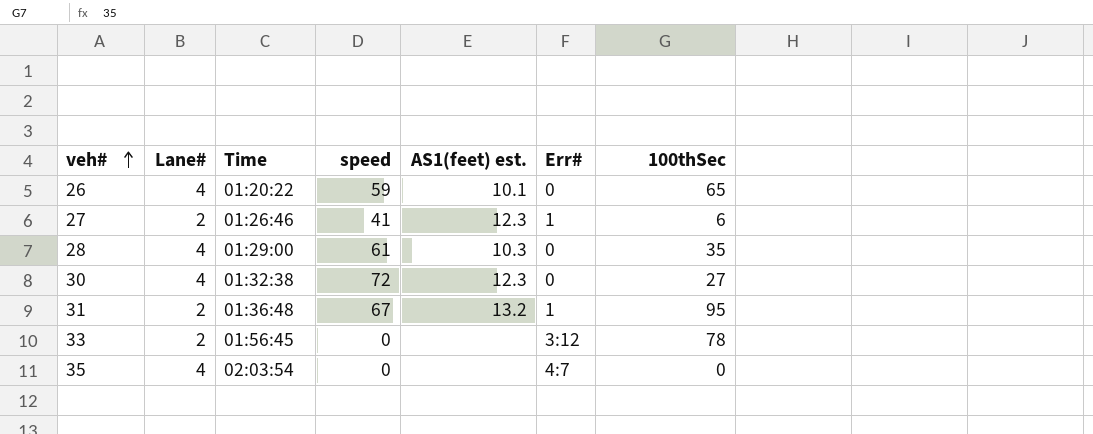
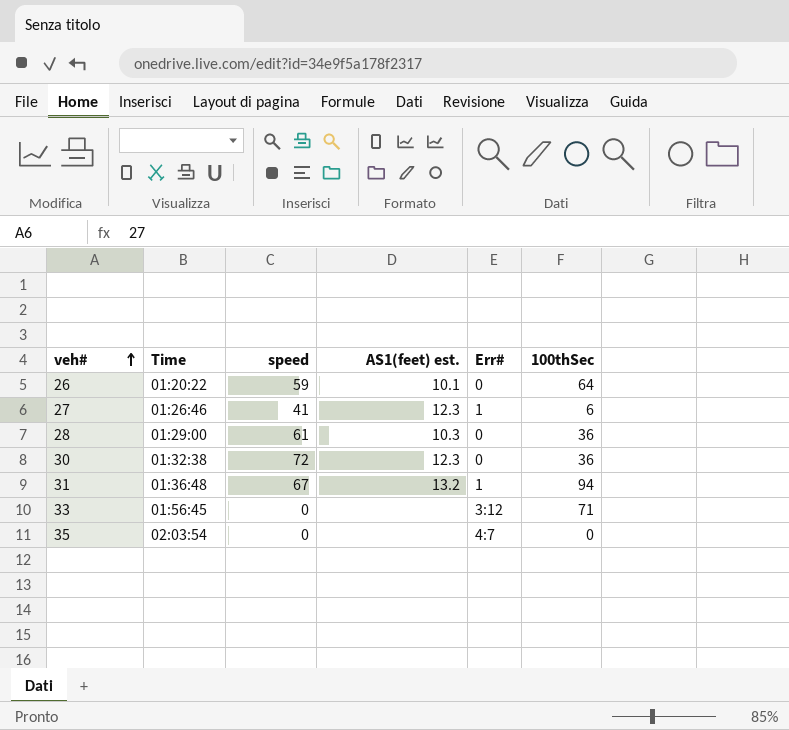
column Lane# | position: 2 -> none
26 | 100thSec: 65 -> 64
28 | 100thSec: 35 -> 36
30 | 100thSec: 27 -> 36
31 | 100thSec: 95 -> 94
33 | 100thSec: 78 -> 71

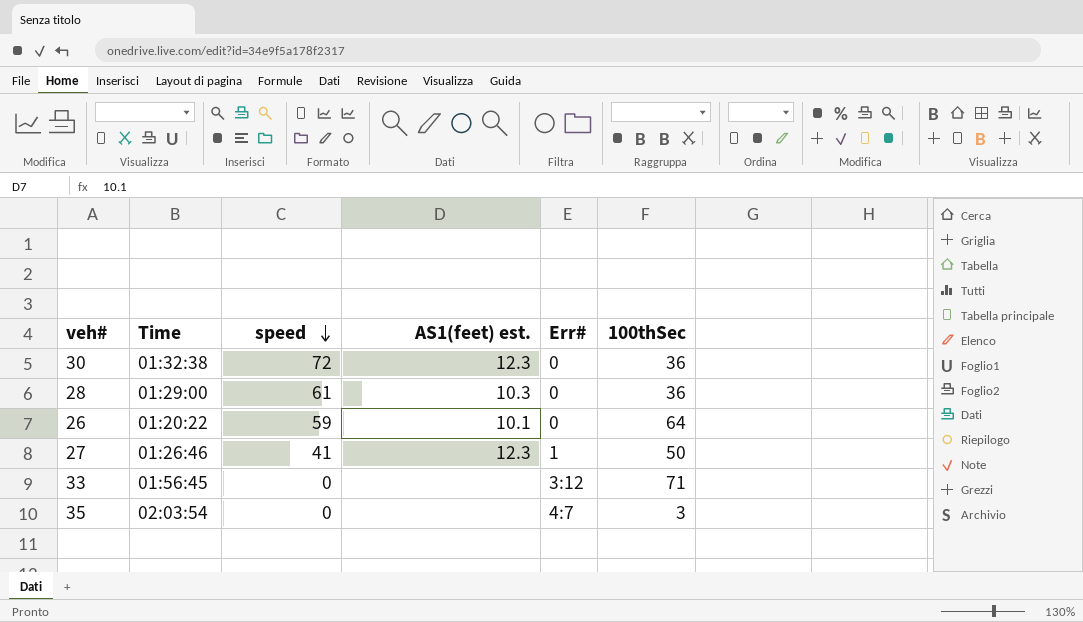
row order: veh# ascending -> speed descending
row 31: 01:36:48 | 67 | 13.2 | 1 | 94 -> none
27 | 100thSec: 6 -> 50
35 | 100thSec: 0 -> 3

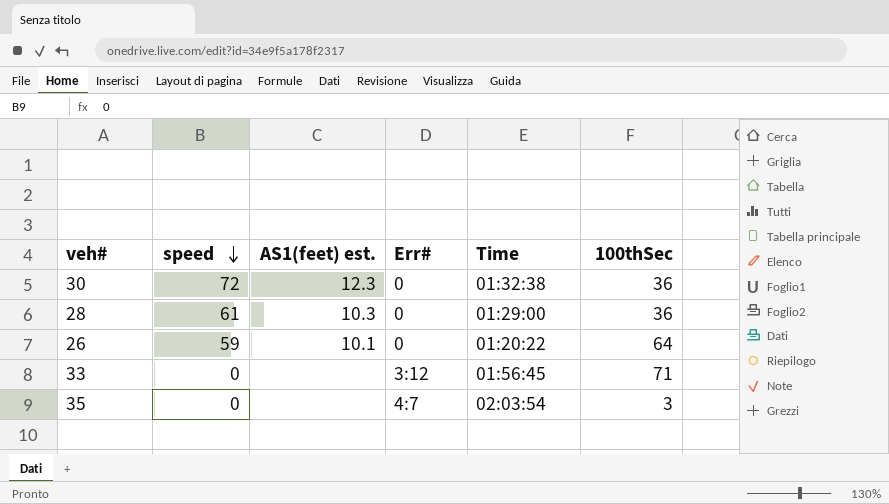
column Time | position: 2 -> 5
row 27: 01:26:46 | 41 | 12.3 | 1 | 50 -> none

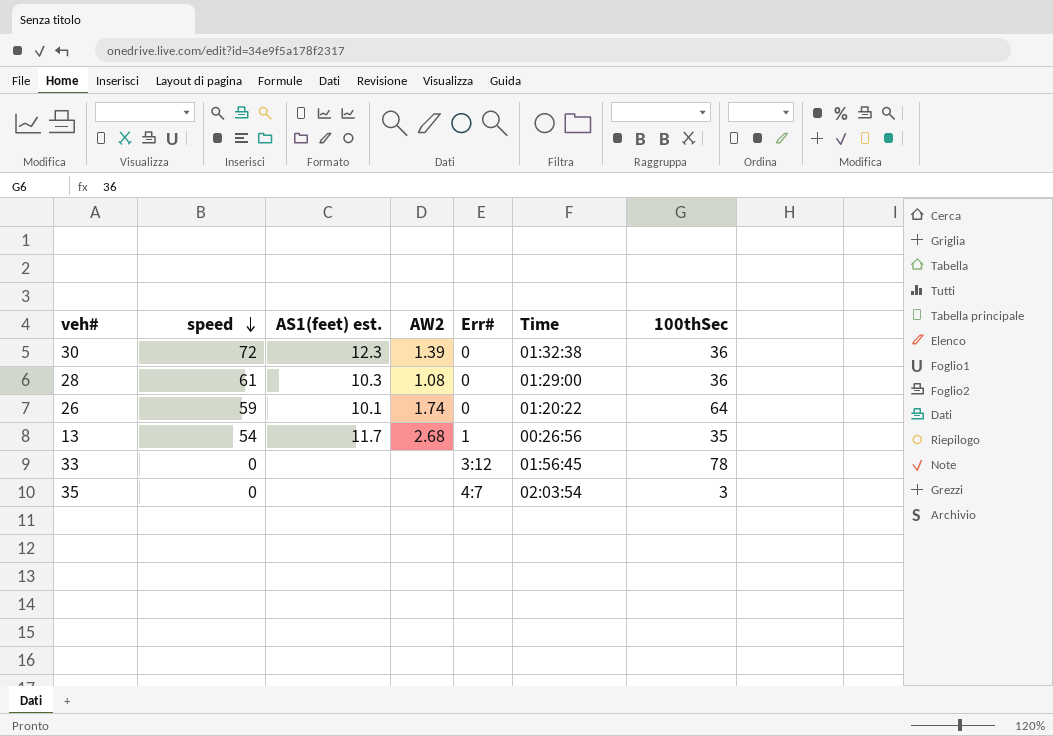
column AW2 | position: none -> 4
row 13: none -> 54 | 11.7 | 2.68 | 1 | 00:26:56 | 35
33 | 100thSec: 71 -> 78

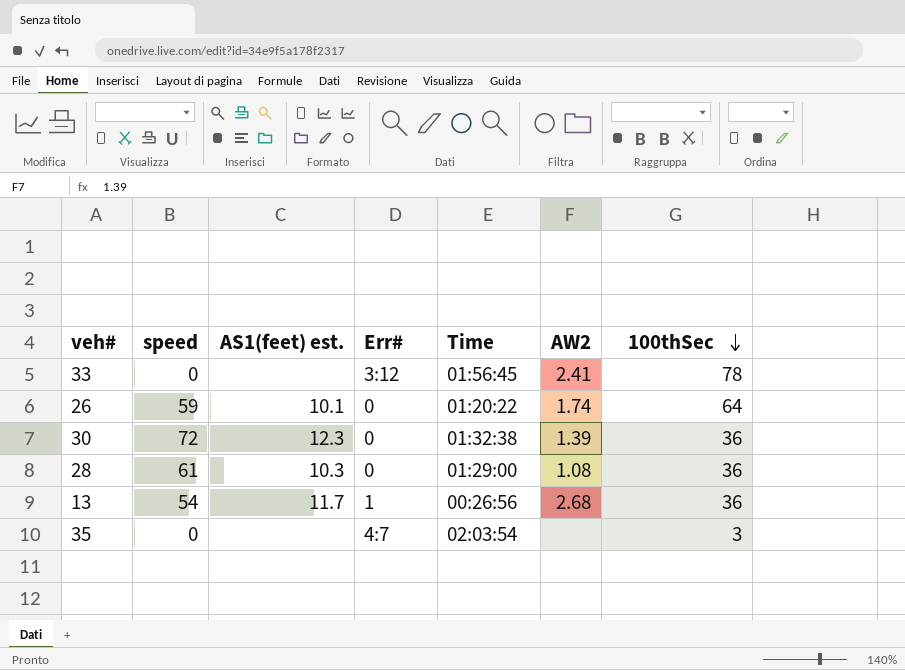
row order: speed descending -> 100thSec descending
column AW2 | position: 4 -> 6
33 | AW2: none -> 2.41
13 | 100thSec: 35 -> 36

